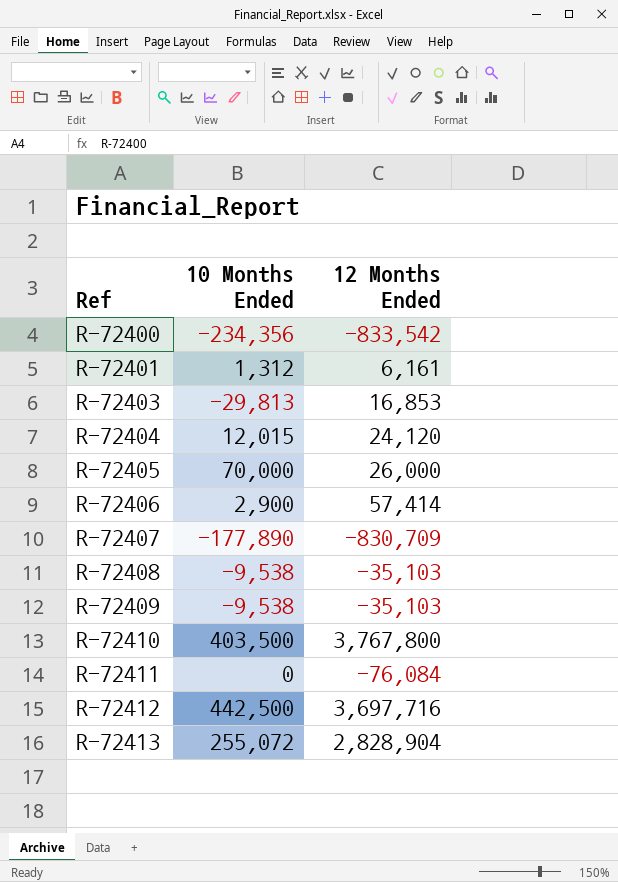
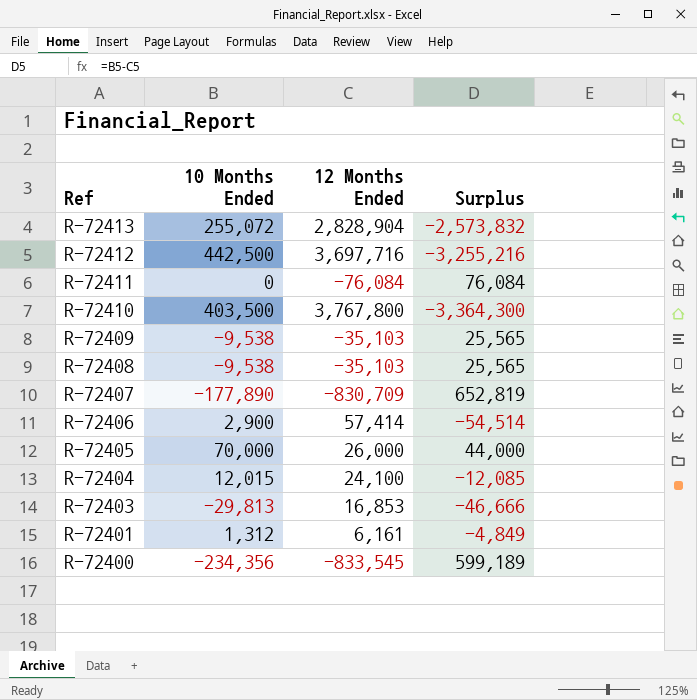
row order: Ref ascending -> Ref descending
column Surplus | formula: none -> [10 Months Ended] - [12 Months Ended]
R-72404 | 12 Months Ended: 24,120 -> 24,100
R-72400 | 12 Months Ended: -833,542 -> -833,545

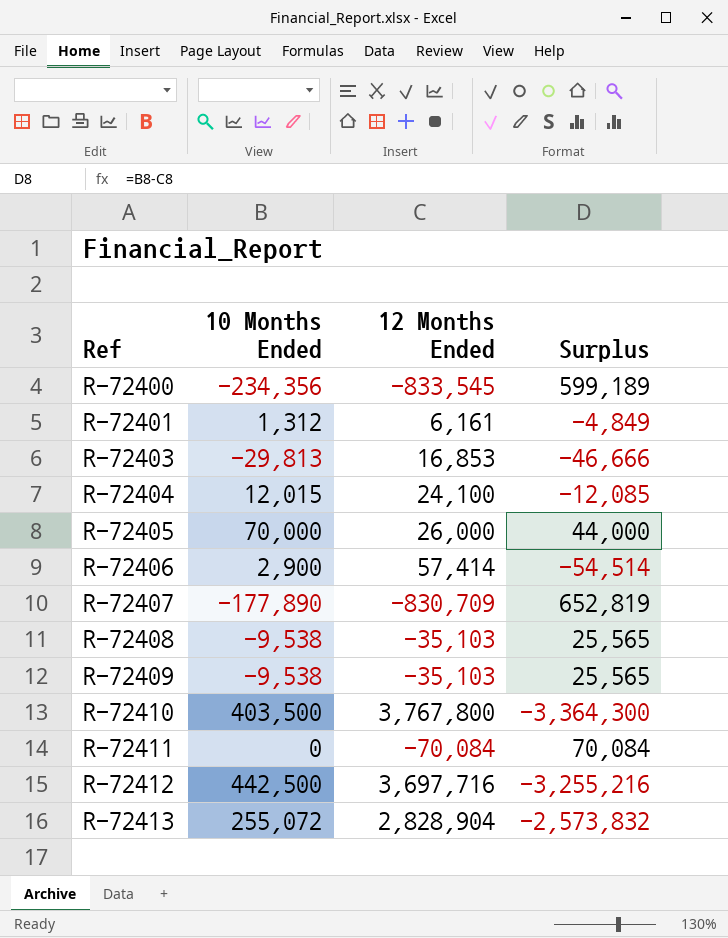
row order: Ref descending -> Ref ascending
R-72411 | 12 Months Ended: -76,084 -> -70,084
R-72411 | Surplus: 76,084 -> 70,084

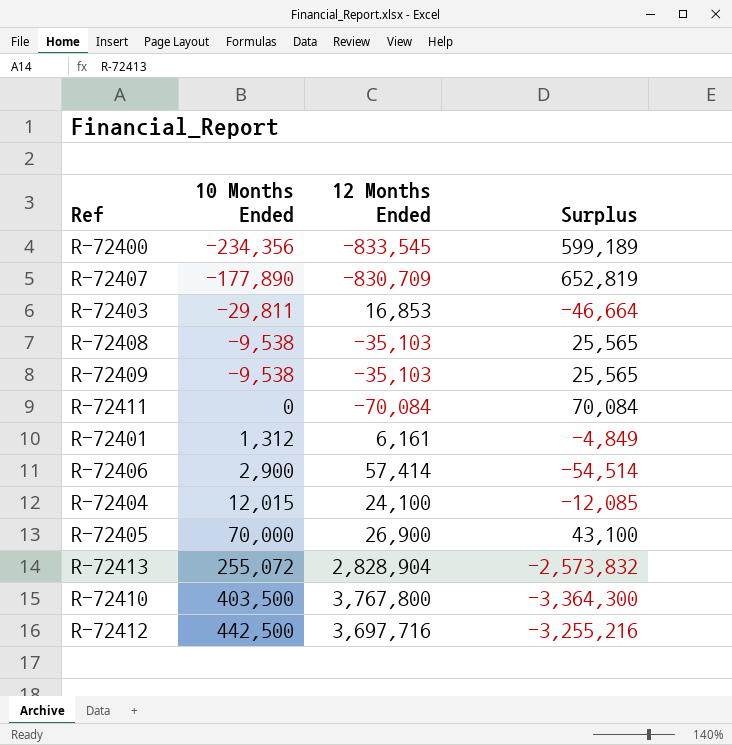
row order: Ref ascending -> 10 Months Ended ascending
R-72403 | 10 Months Ended: -29,813 -> -29,811
R-72403 | Surplus: -46,666 -> -46,664
R-72405 | 12 Months Ended: 26,000 -> 26,900
R-72405 | Surplus: 44,000 -> 43,100

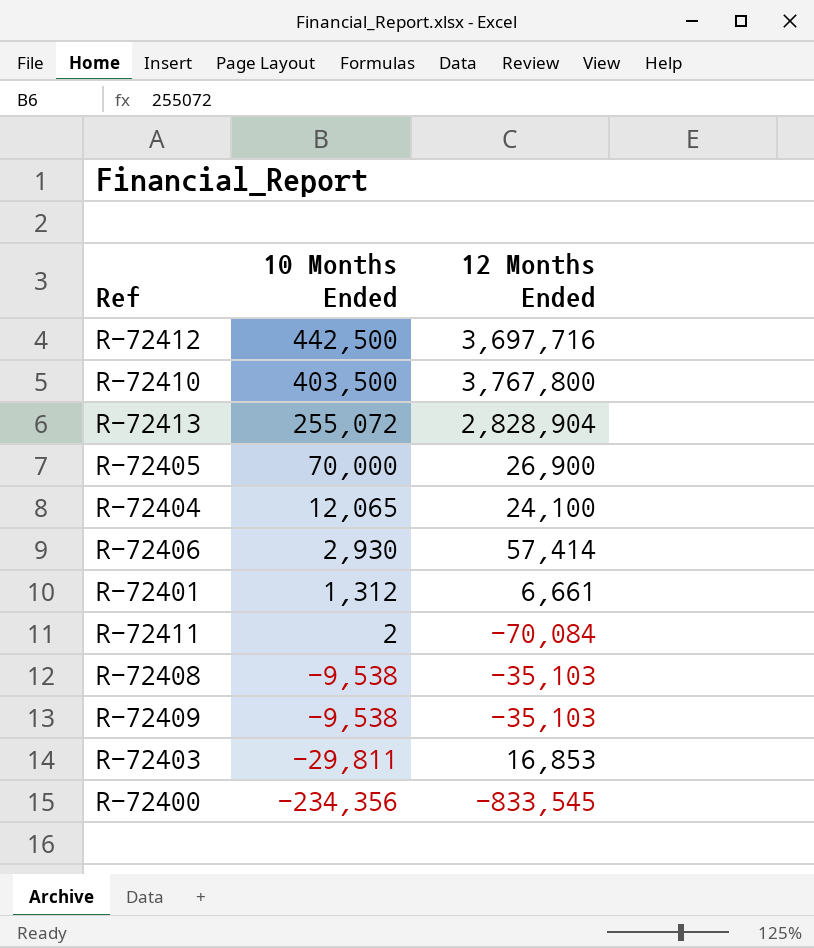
row order: 10 Months Ended ascending -> 10 Months Ended descending
column Surplus | formula: [10 Months Ended] - [12 Months Ended] -> none
row R-72407: -177,890 | -830,709 | 652,819 -> none
R-72404 | 10 Months Ended: 12,015 -> 12,065
R-72406 | 10 Months Ended: 2,900 -> 2,930
R-72401 | 12 Months Ended: 6,161 -> 6,661
R-72411 | 10 Months Ended: 0 -> 2

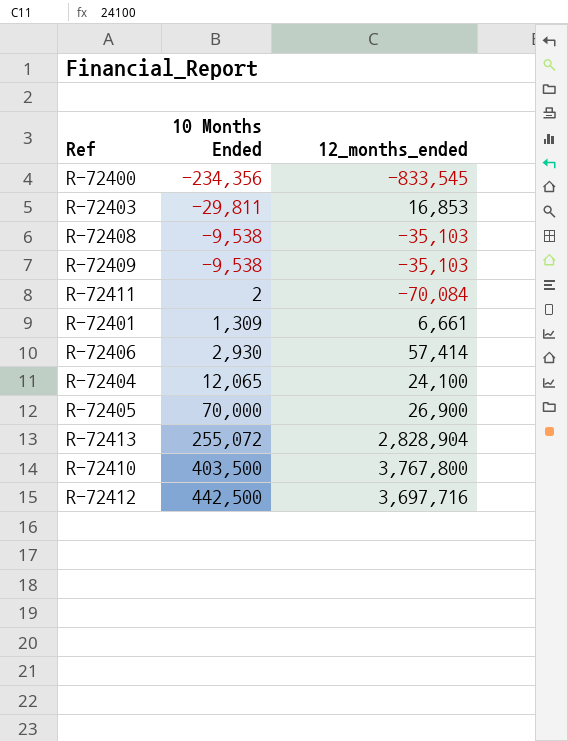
row order: 10 Months Ended descending -> 10 Months Ended ascending
column name: 12 Months Ended -> 12_months_ended
R-72401 | 10 Months Ended: 1,312 -> 1,309

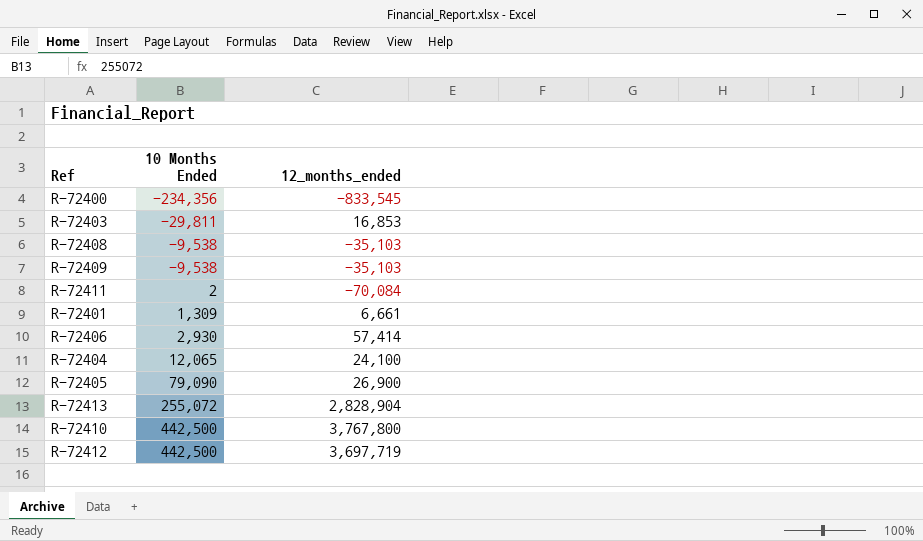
R-72405 | 10 Months Ended: 70,000 -> 79,090
R-72410 | 10 Months Ended: 403,500 -> 442,500
R-72412 | 12_months_ended: 3,697,716 -> 3,697,719

